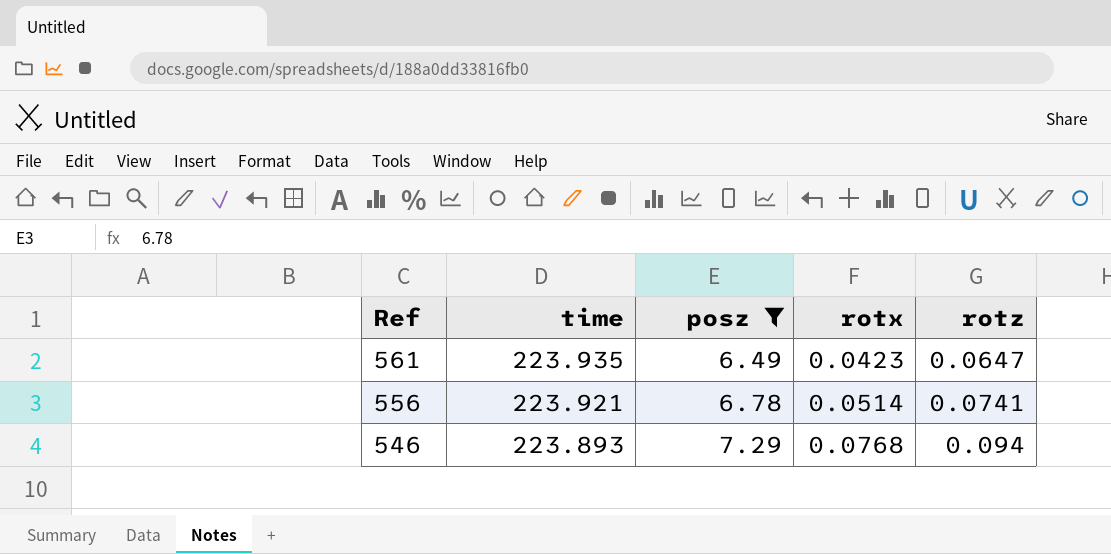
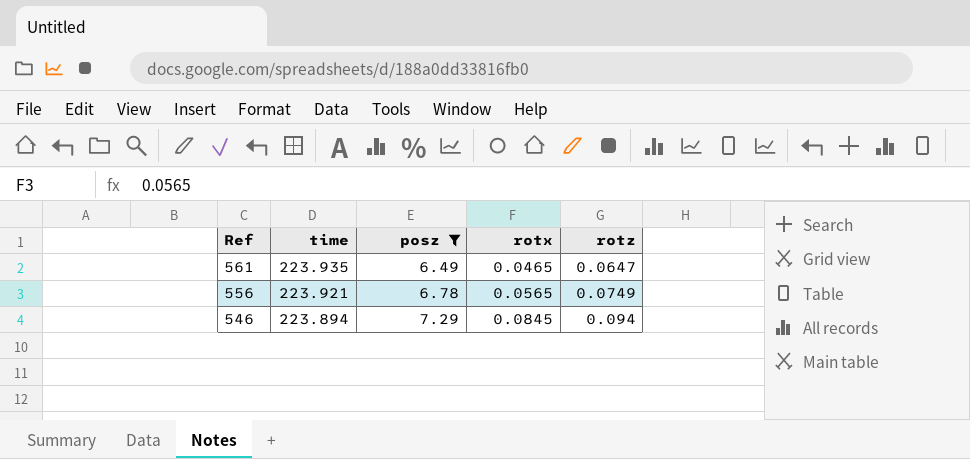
561 | rotx: 0.0423 -> 0.0465
556 | rotx: 0.0514 -> 0.0565
556 | rotz: 0.0741 -> 0.0749
546 | time: 223.893 -> 223.894
546 | rotx: 0.0768 -> 0.0845

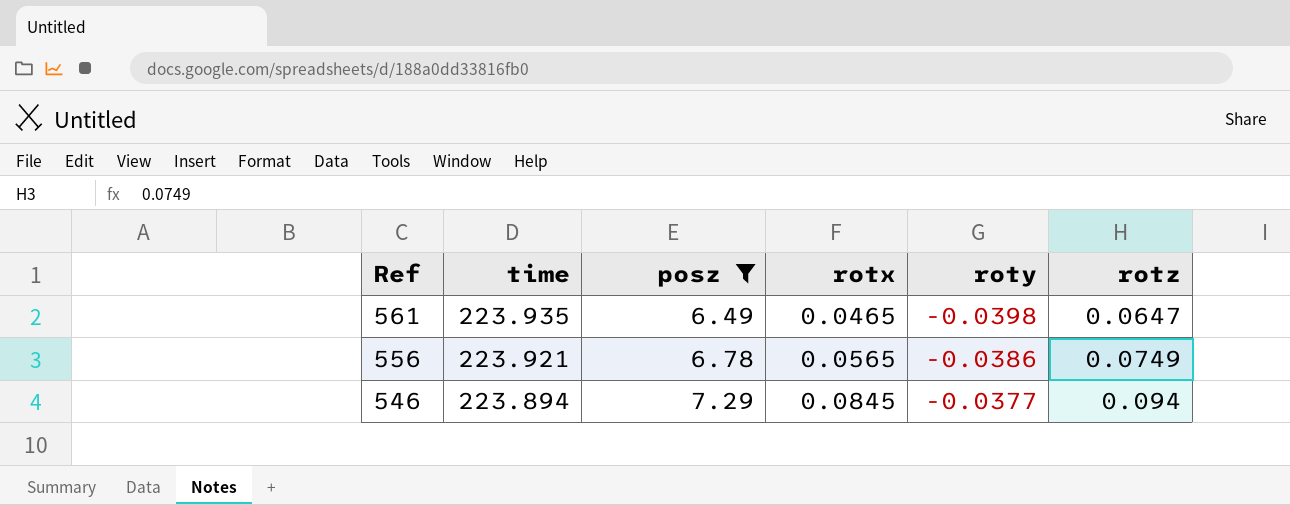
column roty | position: none -> 5

